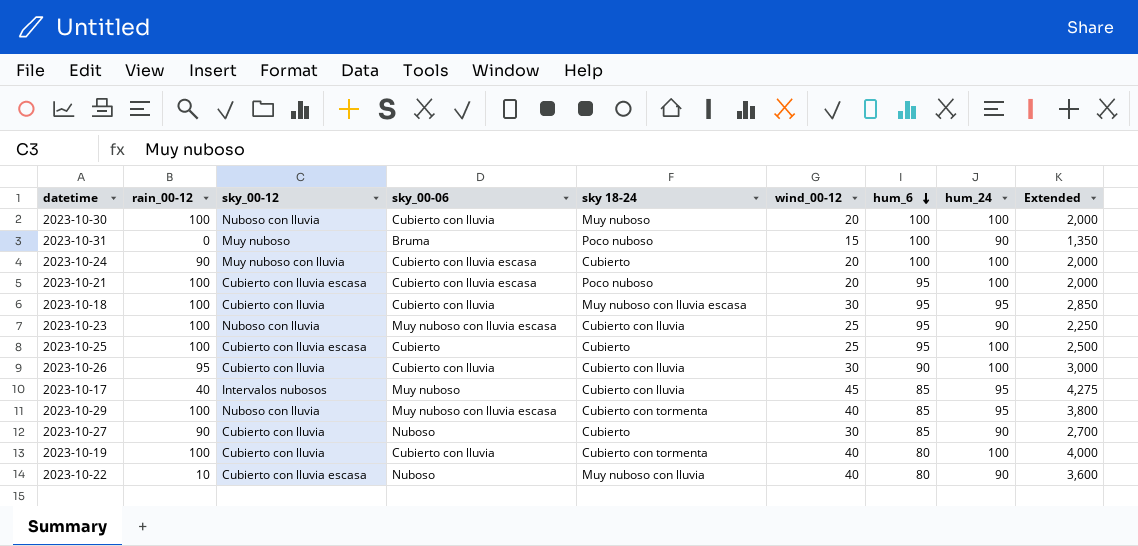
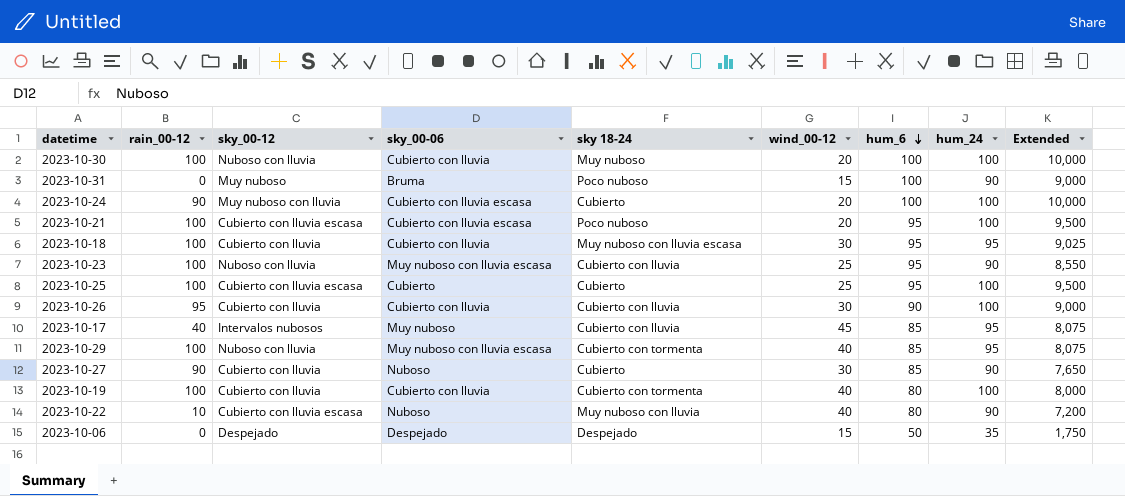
column Extended | formula: [wind_00-12] * [hum_24] -> [hum_6] * [hum_24]
row 2023-10-06: none -> 0 | Despejado | Despejado | Despejado | 15 | 50 | 35 | 1,750

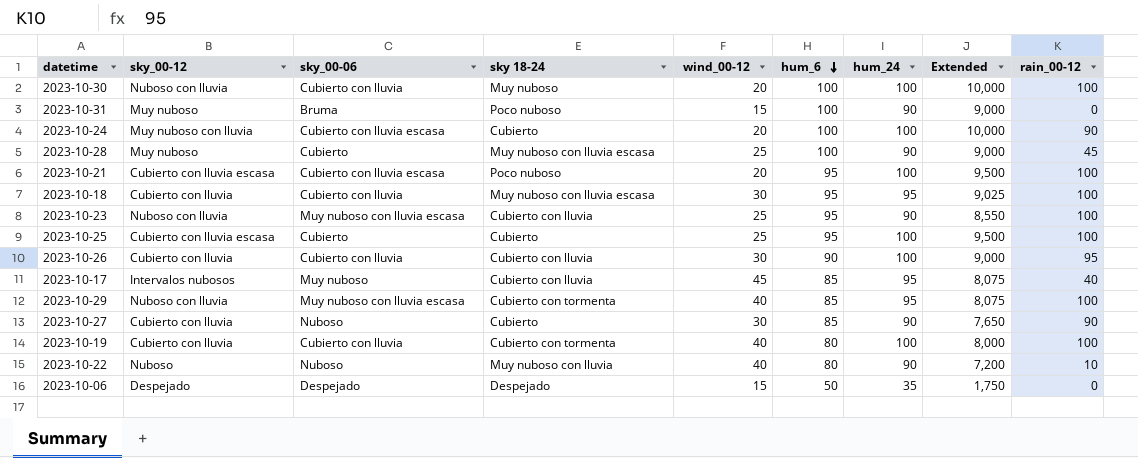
column rain_00-12 | position: 2 -> 9
row 2023-10-28: none -> Muy nuboso | Cubierto | Muy nuboso con lluvia escasa | 25 | 100 | 90 | 9,000 | 45
2023-10-22 | sky_00-12: Cubierto con lluvia escasa -> Nuboso

